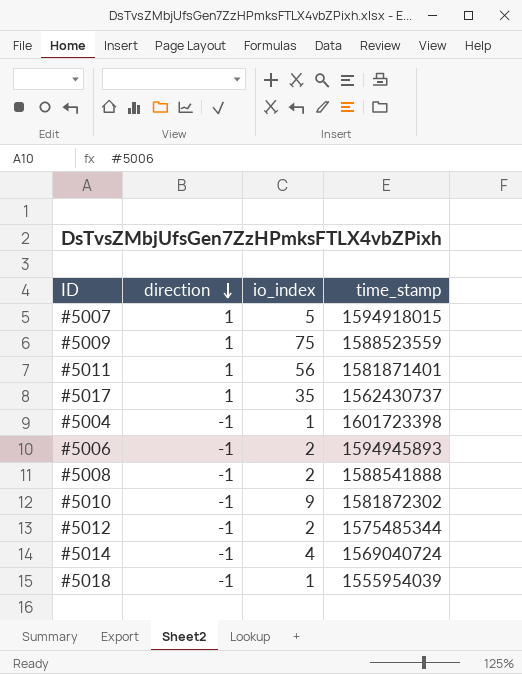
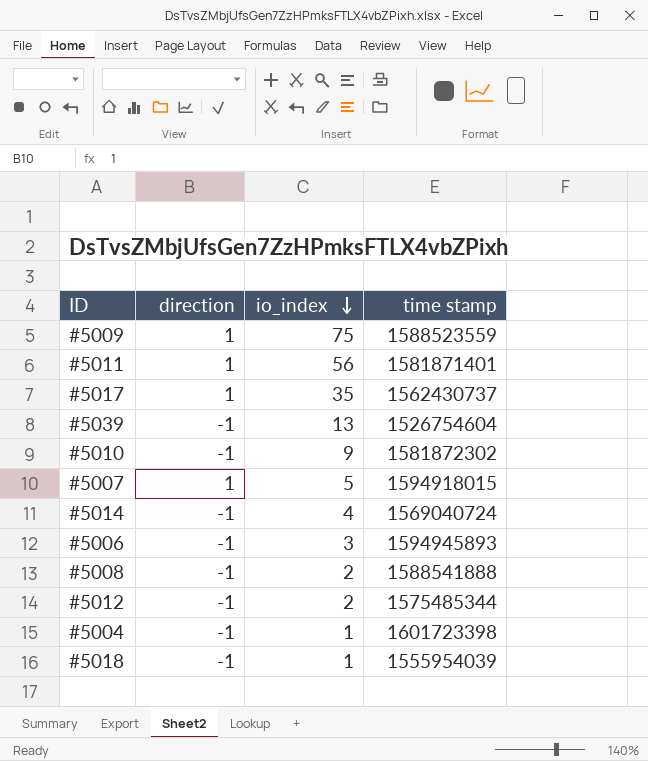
row order: direction descending -> io_index descending
column name: time_stamp -> time stamp
row #5039: none -> -1 | 13 | 1526754604
#5006 | io_index: 2 -> 3

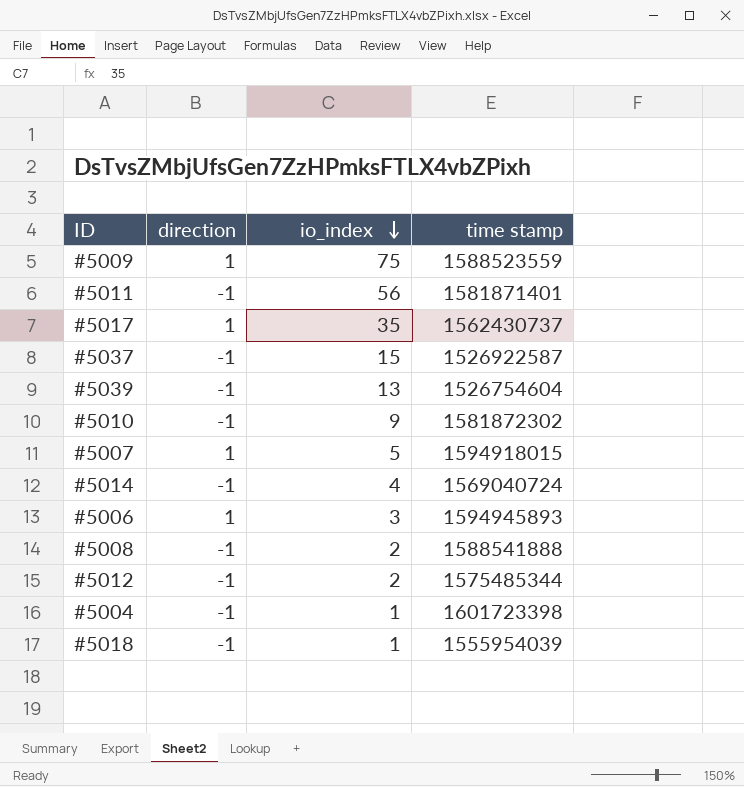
#5011 | direction: 1 -> -1
row #5037: none -> -1 | 15 | 1526922587
#5006 | direction: -1 -> 1

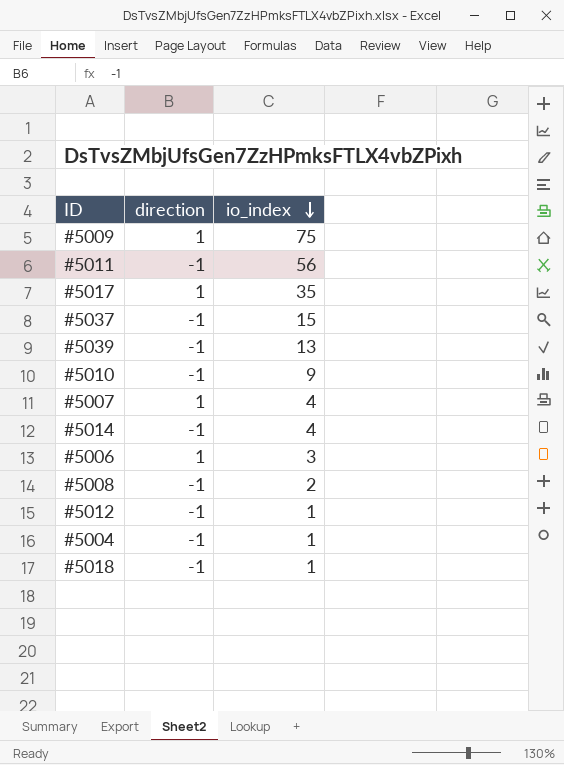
column time stamp | position: 4 -> none
#5007 | io_index: 5 -> 4
#5012 | io_index: 2 -> 1

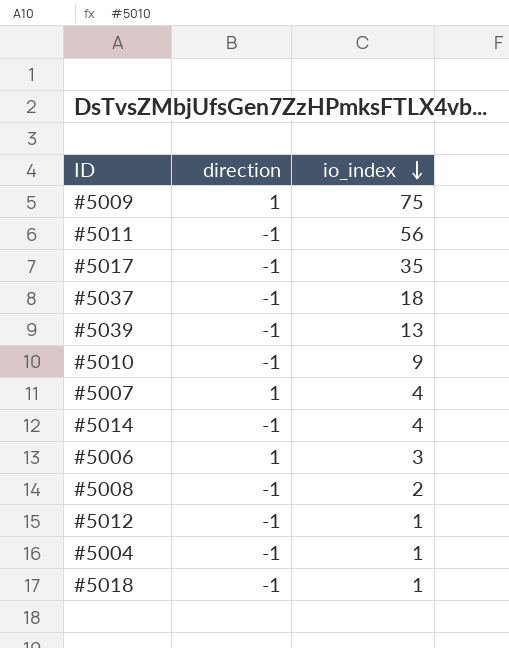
#5017 | direction: 1 -> -1
#5037 | io_index: 15 -> 18

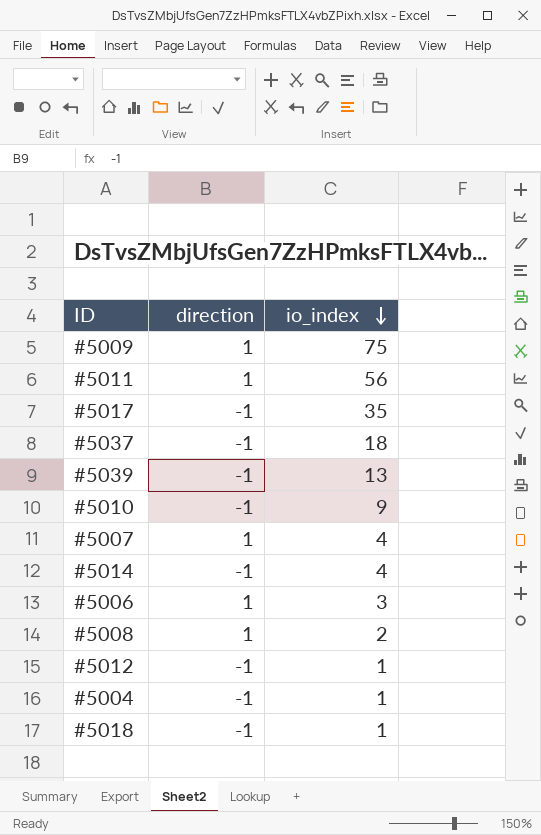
#5011 | direction: -1 -> 1
#5008 | direction: -1 -> 1

